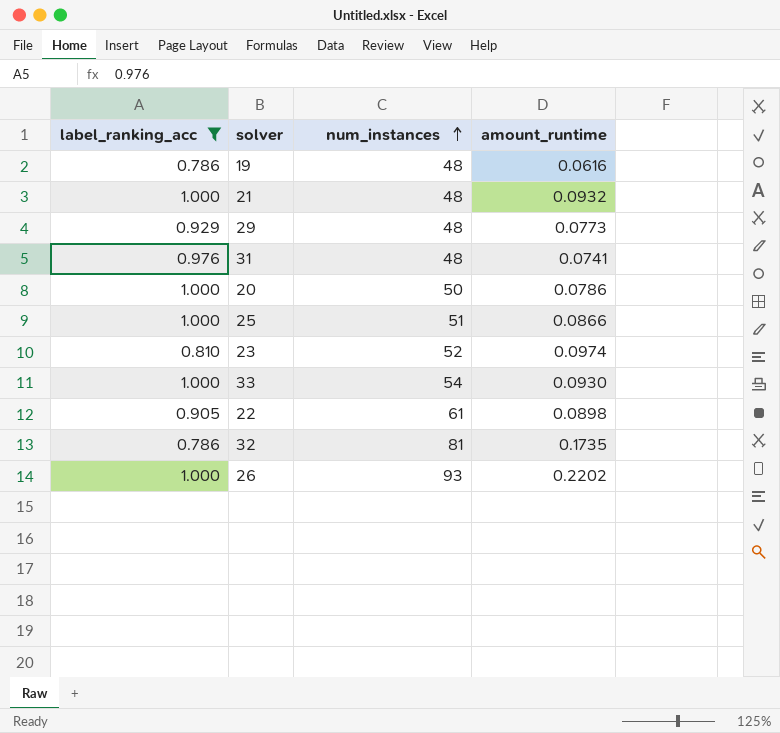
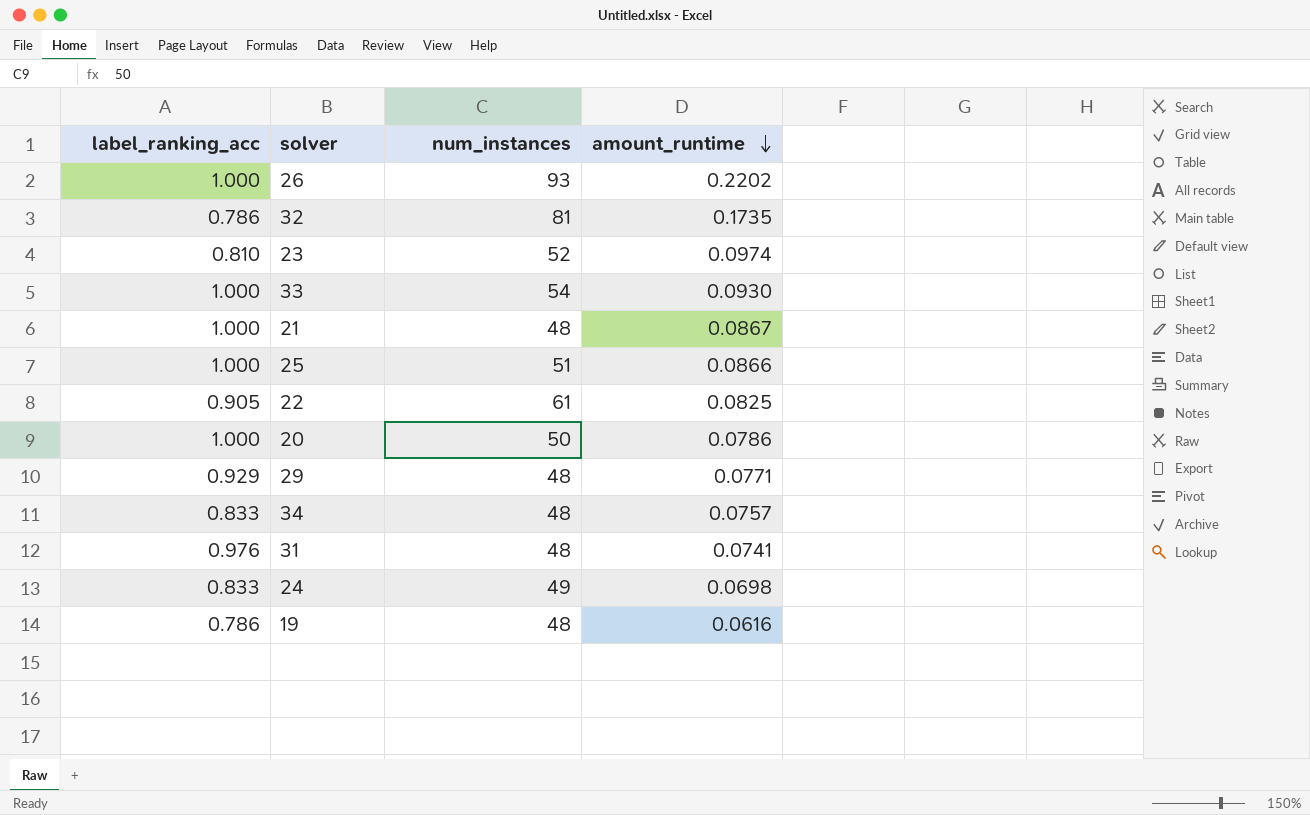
filter: label_ranking_acc != 0.833 -> none
row order: num_instances ascending -> amount_runtime descending
21 | amount_runtime: 0.0932 -> 0.0867
22 | amount_runtime: 0.0898 -> 0.0825
29 | amount_runtime: 0.0773 -> 0.0771

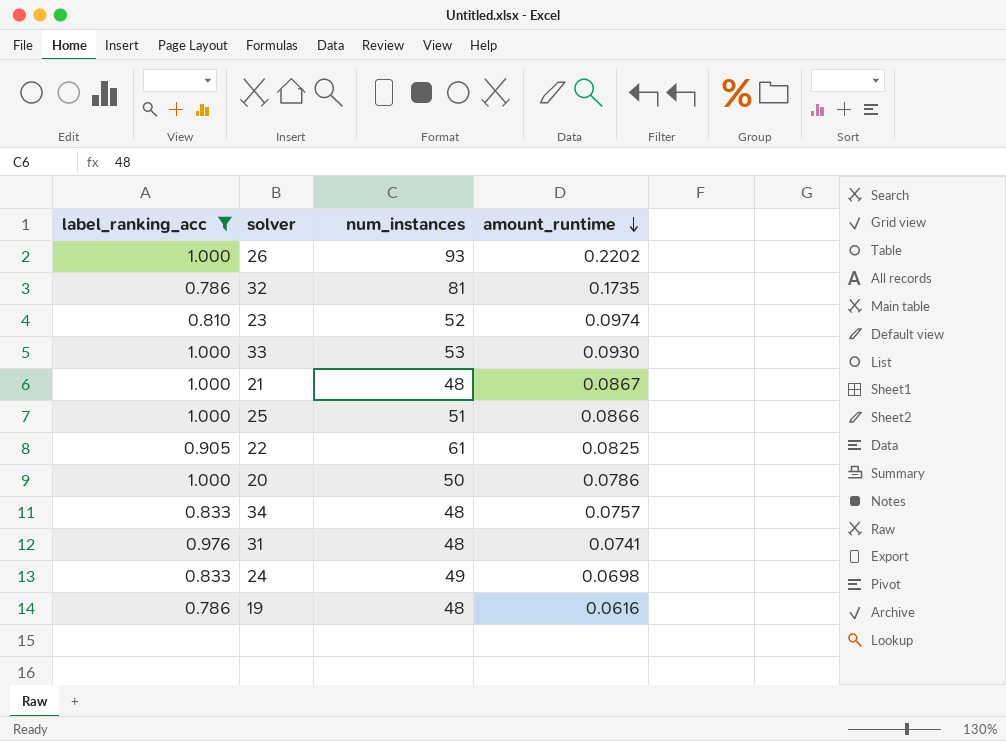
filter: none -> label_ranking_acc != 0.929
33 | num_instances: 54 -> 53

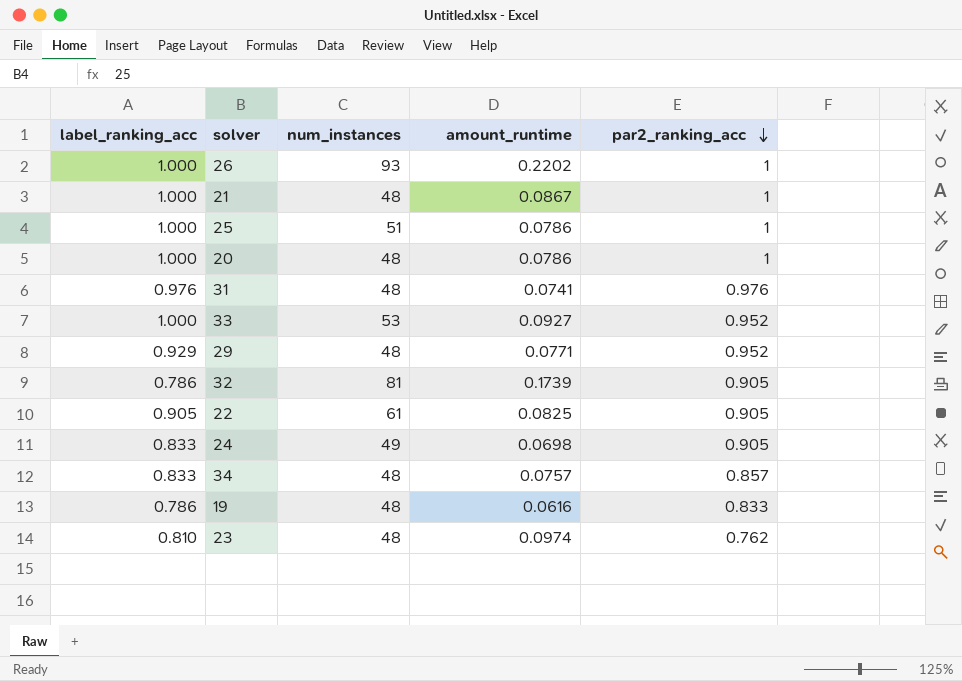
filter: label_ranking_acc != 0.929 -> none
row order: amount_runtime descending -> par2_ranking_acc descending
column par2_ranking_acc | position: none -> 5
25 | amount_runtime: 0.0866 -> 0.0786
20 | num_instances: 50 -> 48
33 | amount_runtime: 0.0930 -> 0.0927
32 | amount_runtime: 0.1735 -> 0.1739
23 | num_instances: 52 -> 48

